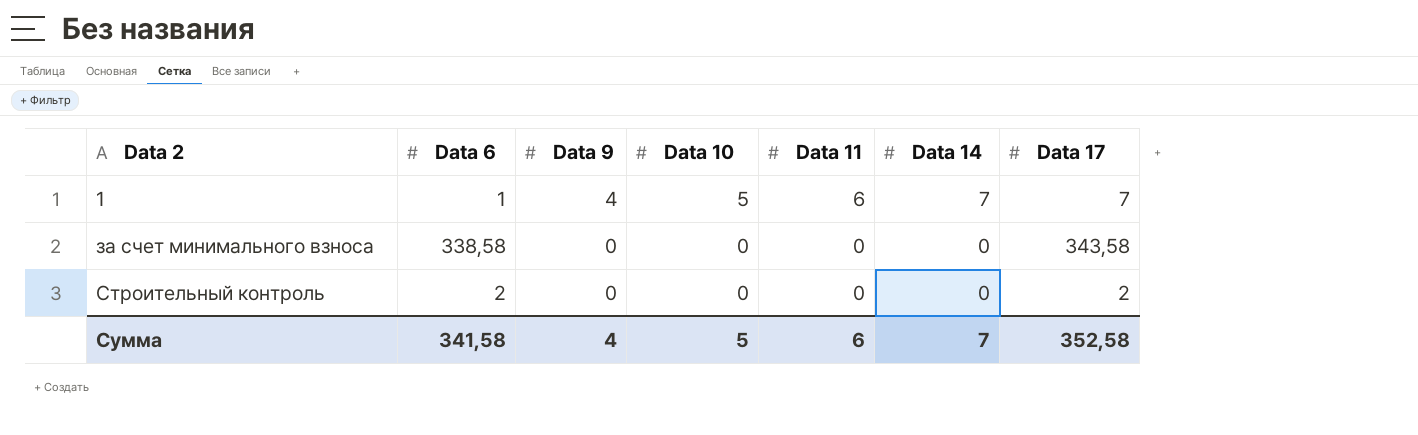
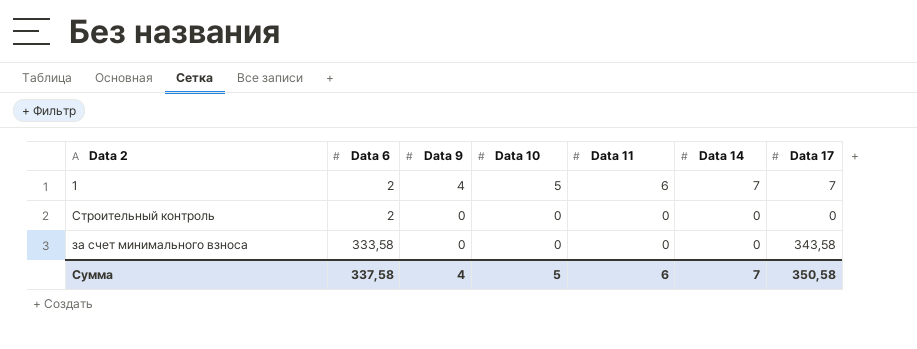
row order: Data 2 ascending -> Data 6 ascending
1 | Data 6: 1 -> 2
Строительный контроль | Data 17: 2 -> 0
за счет минимального взноса | Data 6: 338,58 -> 333,58
Сумма | Data 6: 341,58 -> 337,58
Сумма | Data 17: 352,58 -> 350,58

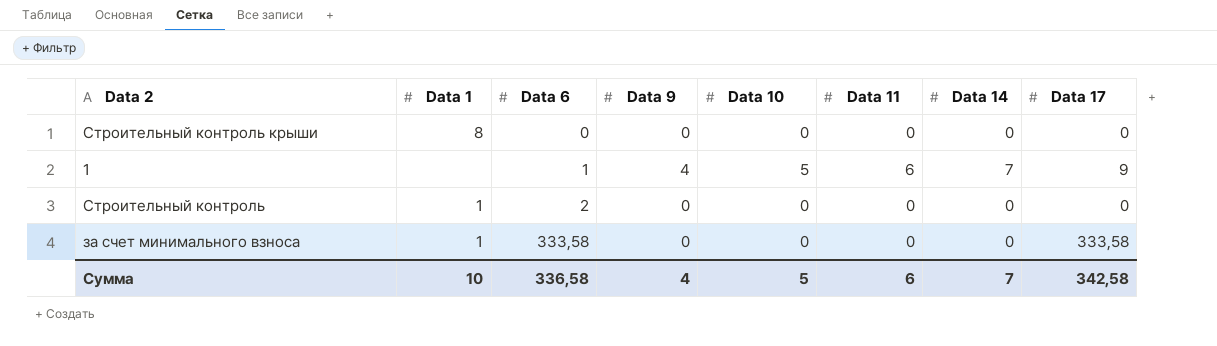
column Data 1 | position: none -> 2
row Строительный контроль крыши: none -> 8 | 0 | 0 | 0 | 0 | 0 | 0
1 | Data 6: 2 -> 1
1 | Data 17: 7 -> 9
за счет минимального взноса | Data 17: 343,58 -> 333,58
Сумма | Data 6: 337,58 -> 336,58
Сумма | Data 17: 350,58 -> 342,58

